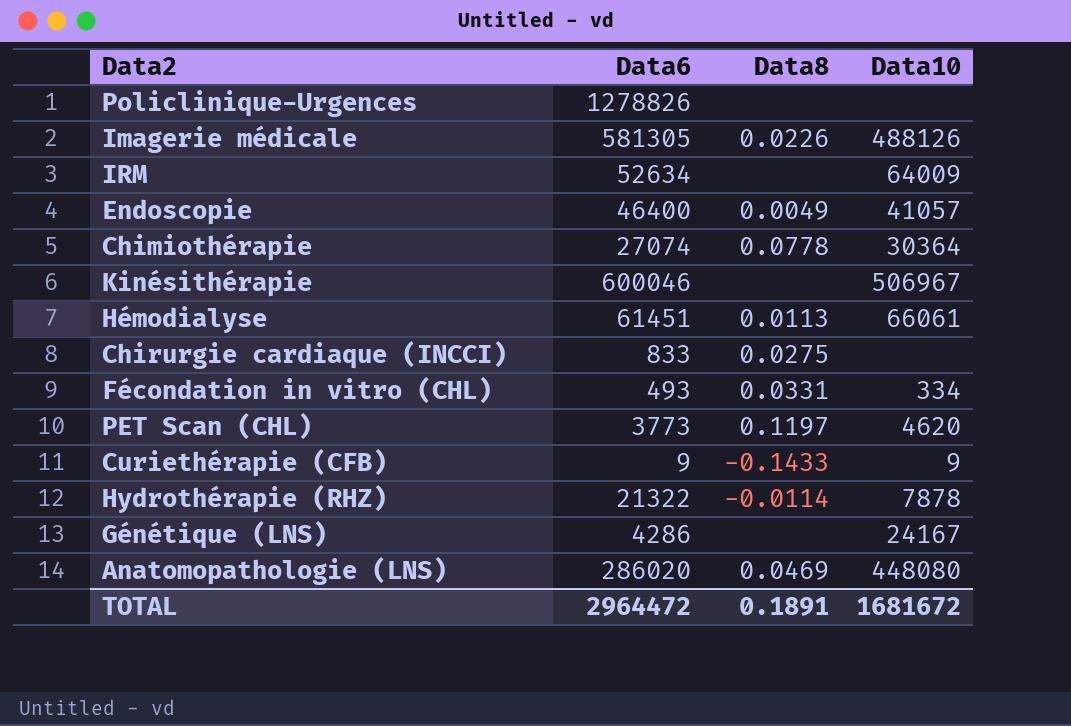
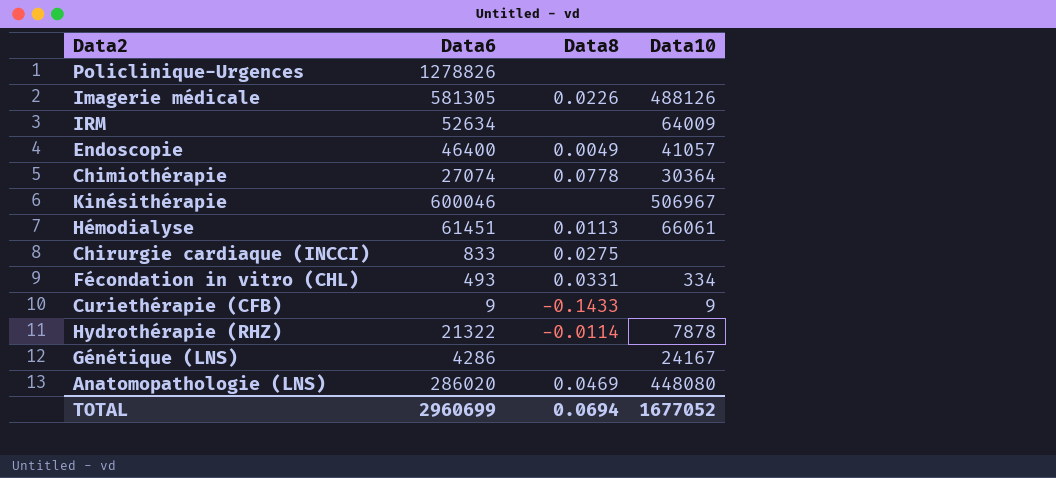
row PET Scan (CHL): 3773 | 0.1197 | 4620 -> none
TOTAL | Data6: 2964472 -> 2960699
TOTAL | Data8: 0.1891 -> 0.0694
TOTAL | Data10: 1681672 -> 1677052

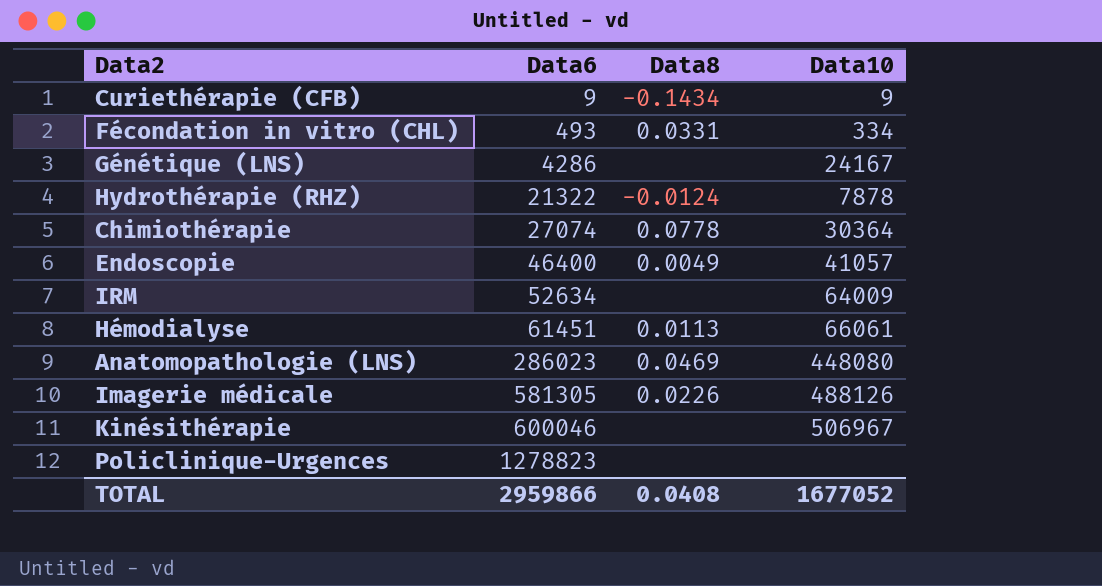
row order: none -> Data6 ascending
row Chirurgie cardiaque (INCCI): 833 | 0.0275 | none -> none
Curiethérapie (CFB) | Data8: -0.1433 -> -0.1434
Hydrothérapie (RHZ) | Data8: -0.0114 -> -0.0124
Anatomopathologie (LNS) | Data6: 286020 -> 286023
Policlinique-Urgences | Data6: 1278826 -> 1278823
TOTAL | Data6: 2960699 -> 2959866
TOTAL | Data8: 0.0694 -> 0.0408

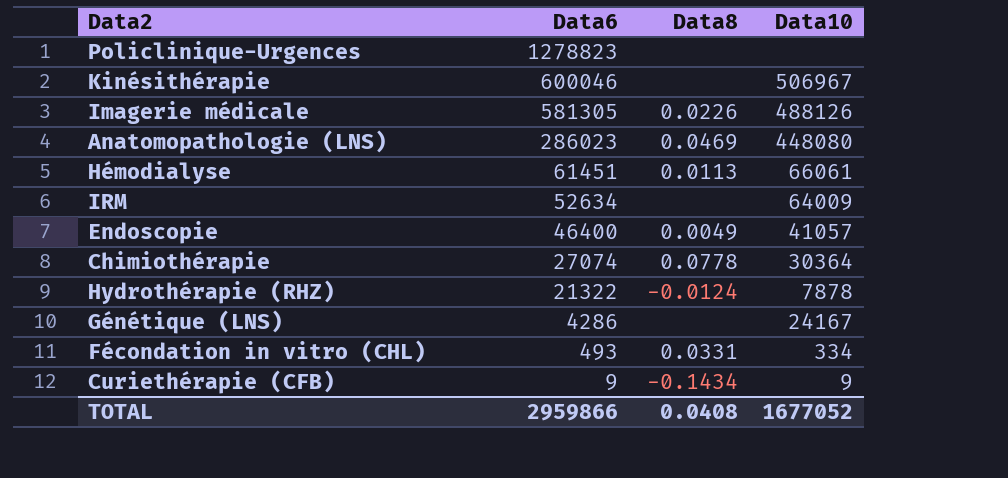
row order: Data6 ascending -> Data6 descending

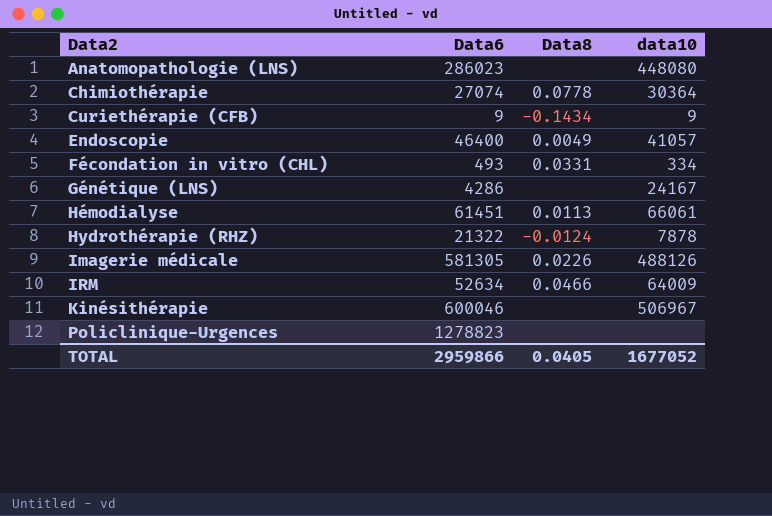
row order: Data6 descending -> Data2 ascending
column name: Data10 -> data10
Anatomopathologie (LNS) | Data8: 0.0469 -> none
IRM | Data8: none -> 0.0466
TOTAL | Data8: 0.0408 -> 0.0405

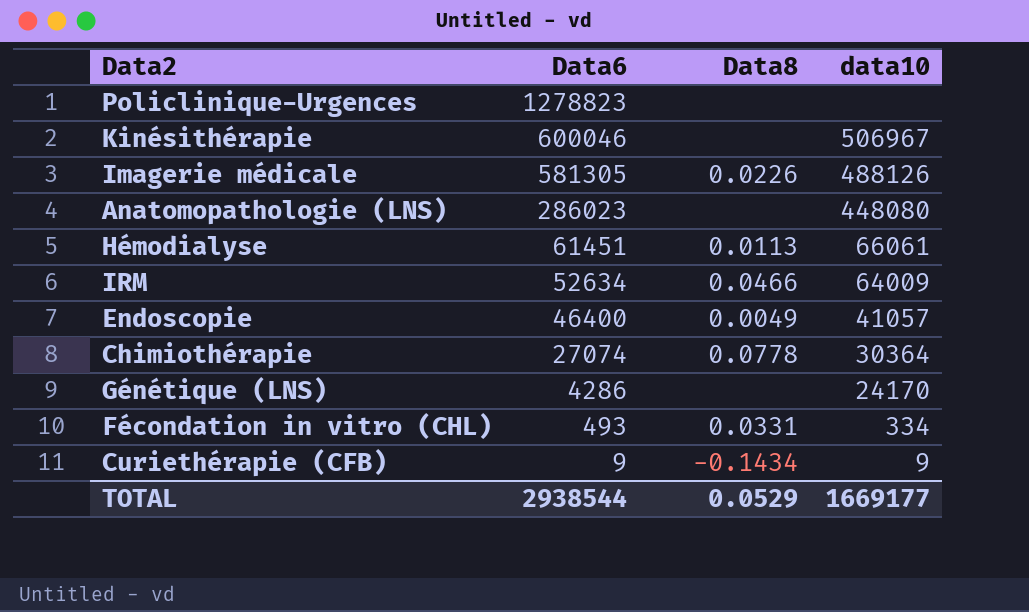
row order: Data2 ascending -> Data6 descending
row Hydrothérapie (RHZ): 21322 | -0.0124 | 7878 -> none
Génétique (LNS) | data10: 24167 -> 24170
TOTAL | Data6: 2959866 -> 2938544
TOTAL | Data8: 0.0405 -> 0.0529
TOTAL | data10: 1677052 -> 1669177

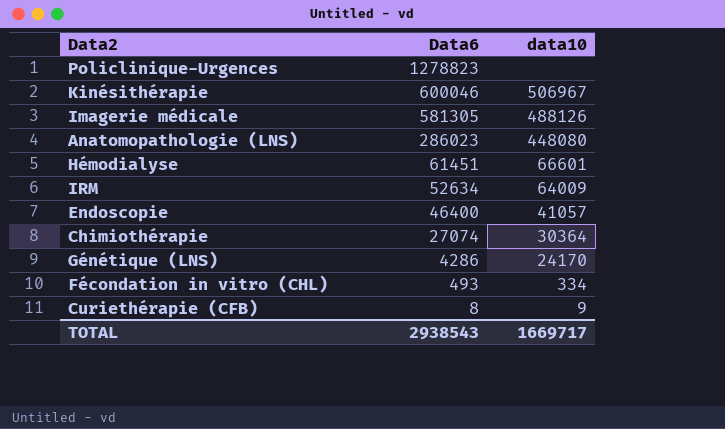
column Data8 | position: 3 -> none
Hémodialyse | data10: 66061 -> 66601
Curiethérapie (CFB) | Data6: 9 -> 8
TOTAL | Data6: 2938544 -> 2938543
TOTAL | data10: 1669177 -> 1669717

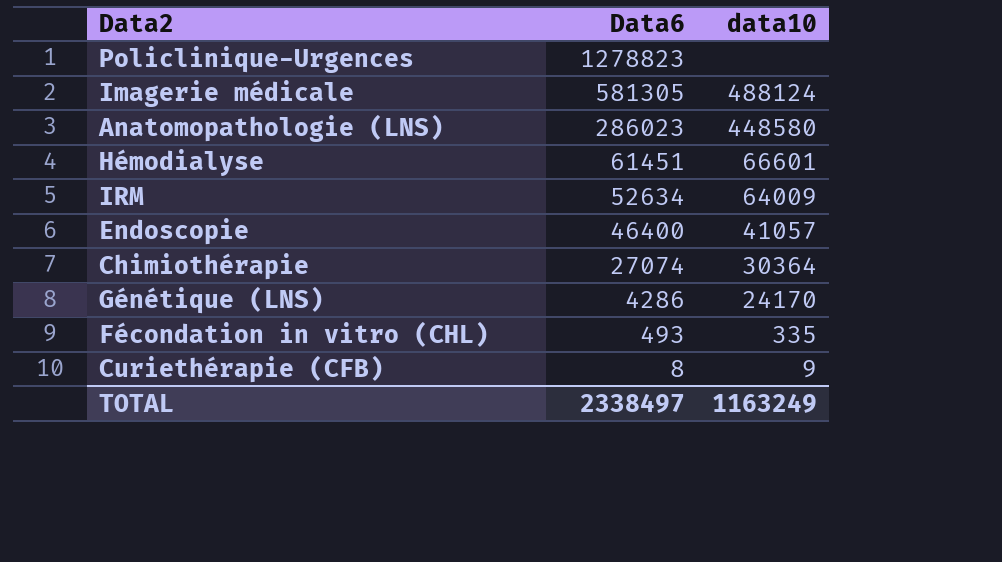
row Kinésithérapie: 600046 | 506967 -> none
Imagerie médicale | data10: 488126 -> 488124
Anatomopathologie (LNS) | data10: 448080 -> 448580
Fécondation in vitro (CHL) | data10: 334 -> 335
TOTAL | Data6: 2938543 -> 2338497
TOTAL | data10: 1669717 -> 1163249

